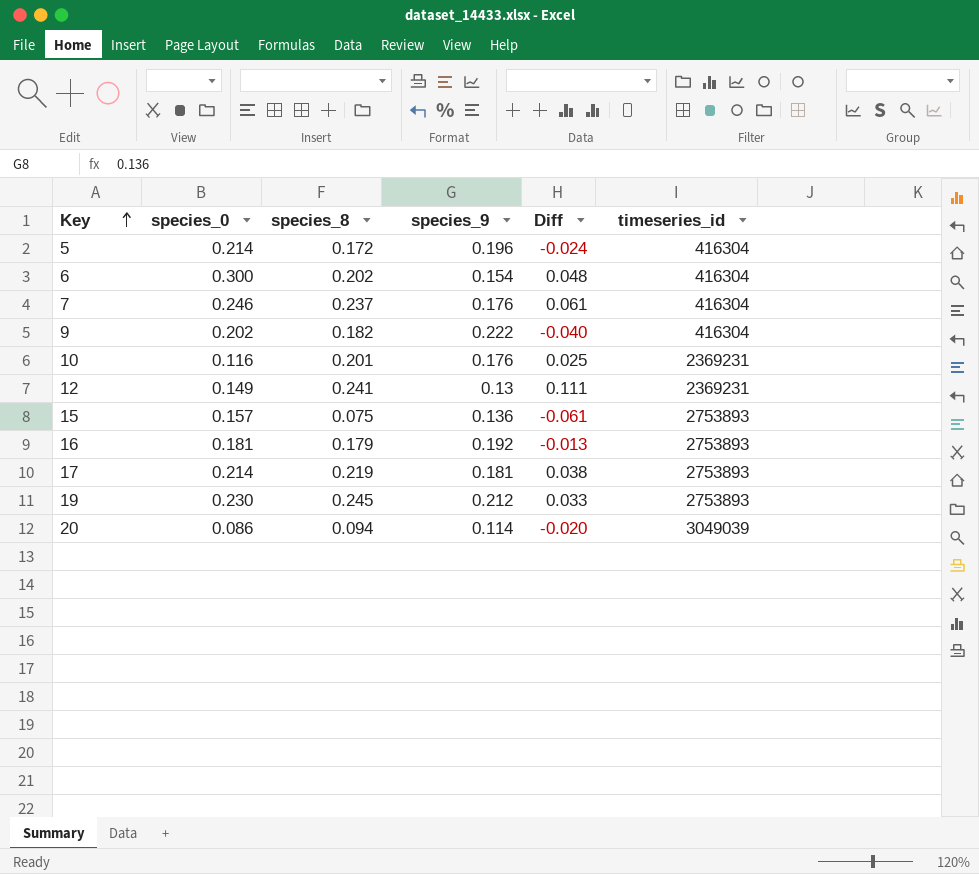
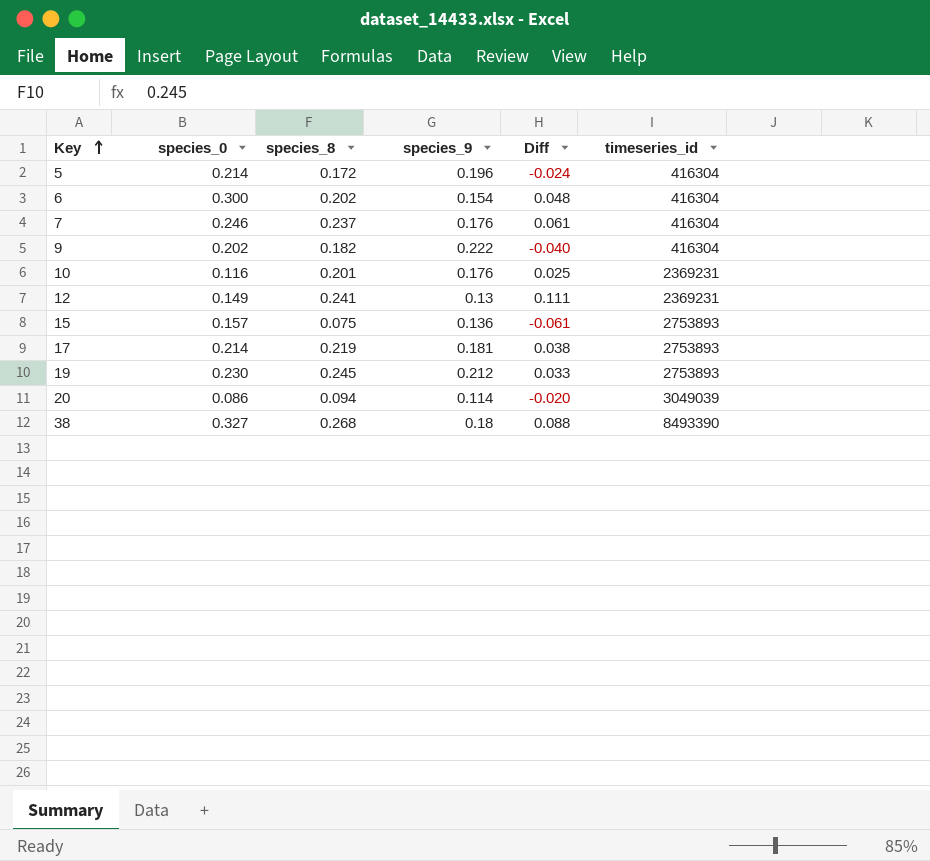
row 16: 0.181 | 0.179 | 0.192 | -0.013 | 2753893 -> none
row 38: none -> 0.327 | 0.268 | 0.18 | 0.088 | 8493390

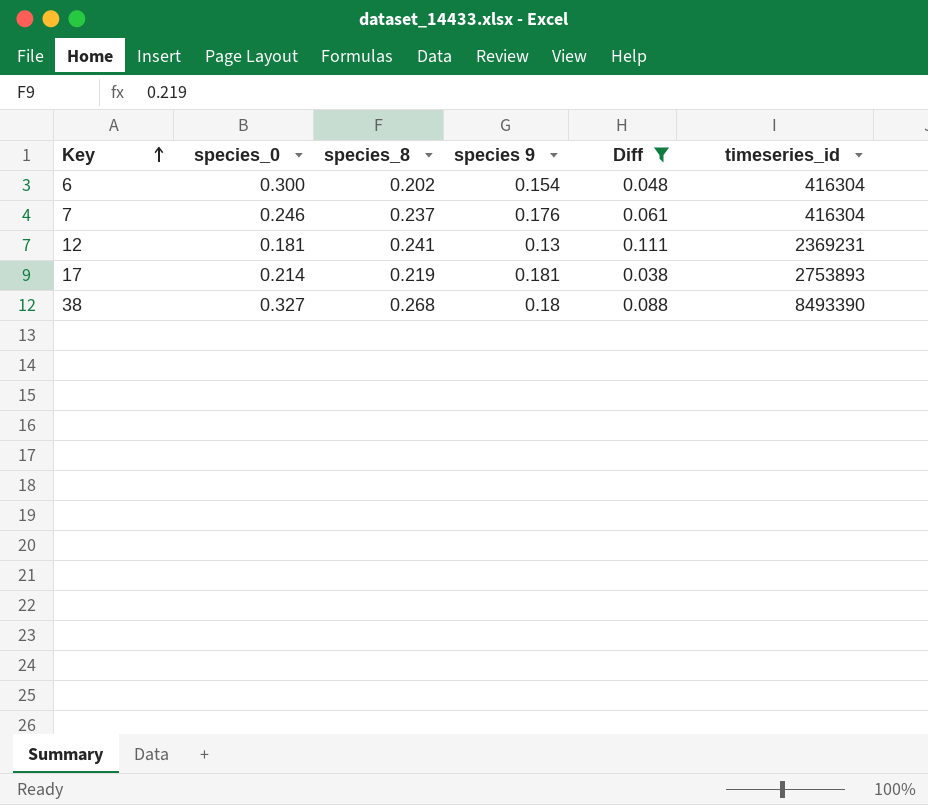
filter: none -> Diff >= 0.038
column name: species_9 -> species 9
12 | species_0: 0.149 -> 0.181

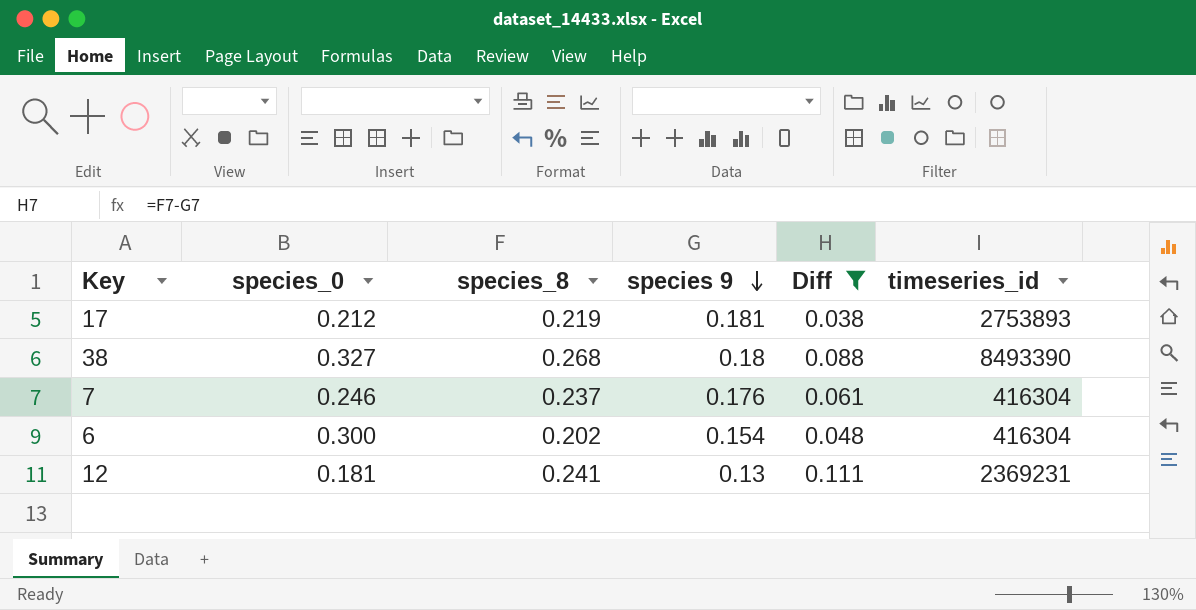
row order: Key ascending -> species 9 descending
17 | species_0: 0.214 -> 0.212

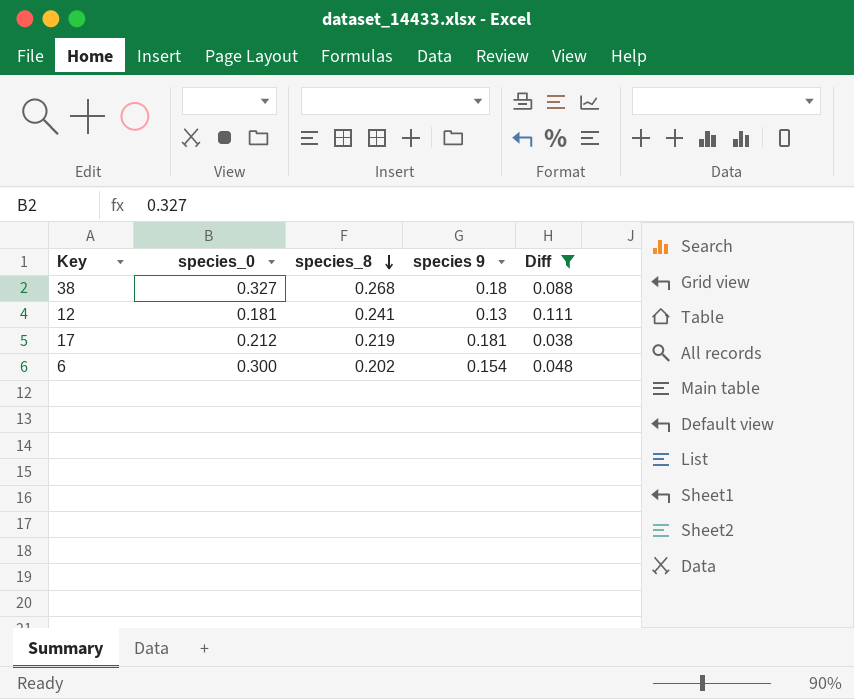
row order: species 9 descending -> species_8 descending
column timeseries_id | position: 6 -> none
row 7: 0.246 | 0.237 | 0.176 | 0.061 | 416304 -> none

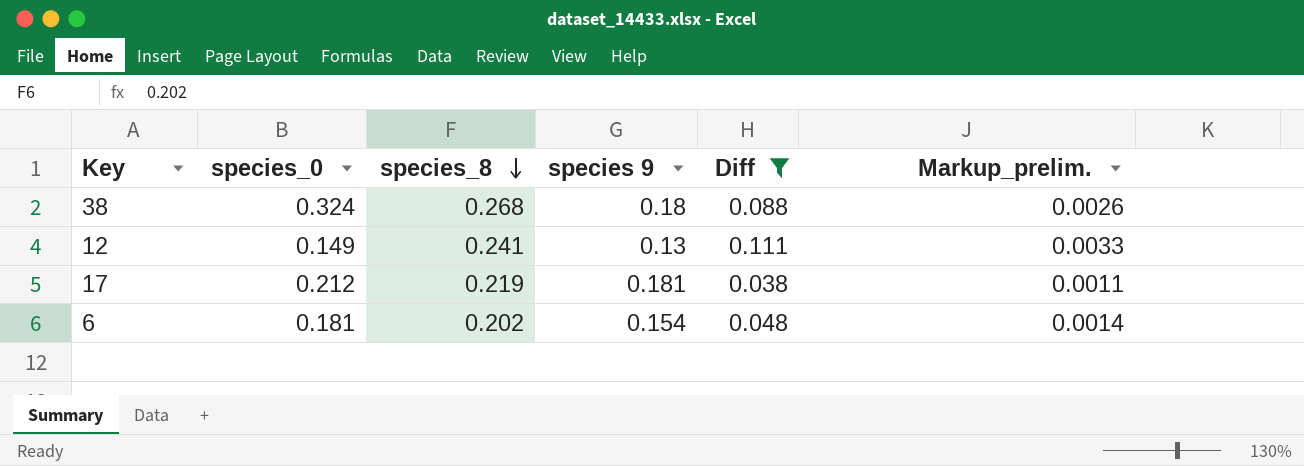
column Markup_prelim. | formula: none -> [Diff] * 0.03
38 | species_0: 0.327 -> 0.324
12 | species_0: 0.181 -> 0.149
6 | species_0: 0.300 -> 0.181

